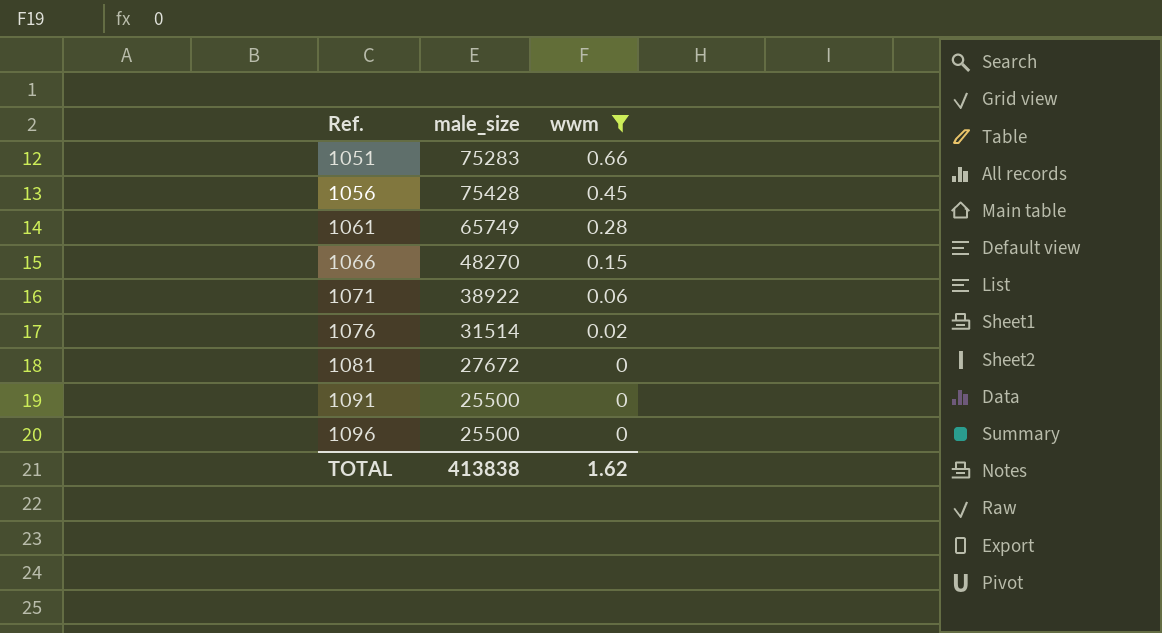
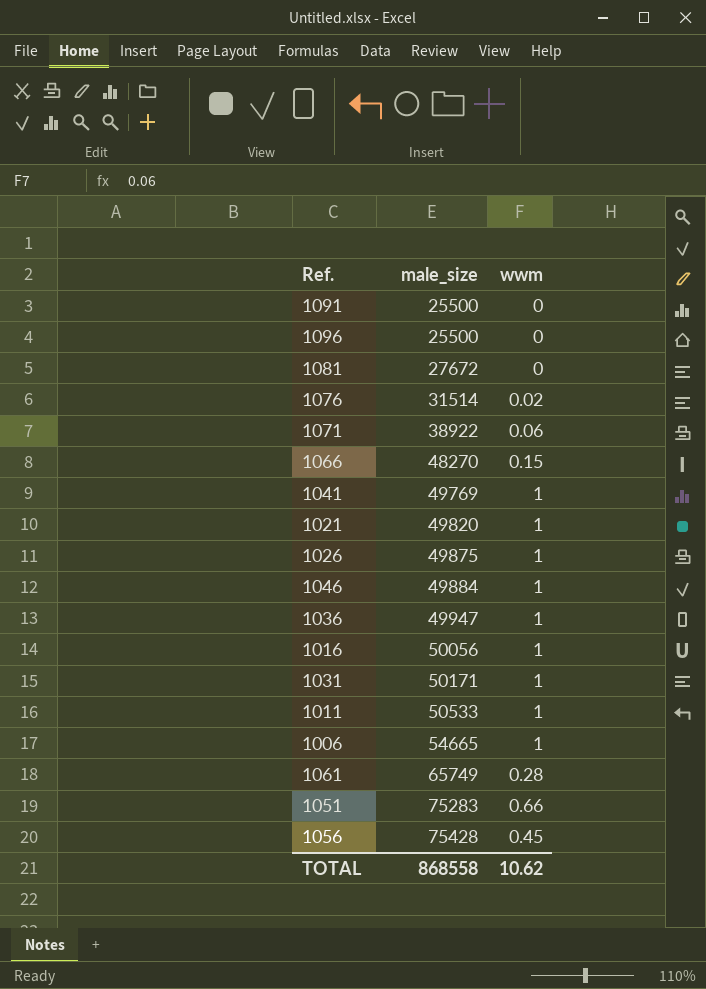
filter: wwm != 1 -> none
row order: Ref. ascending -> male_size ascending
TOTAL | male_size: 413838 -> 868558
TOTAL | wwm: 1.62 -> 10.62

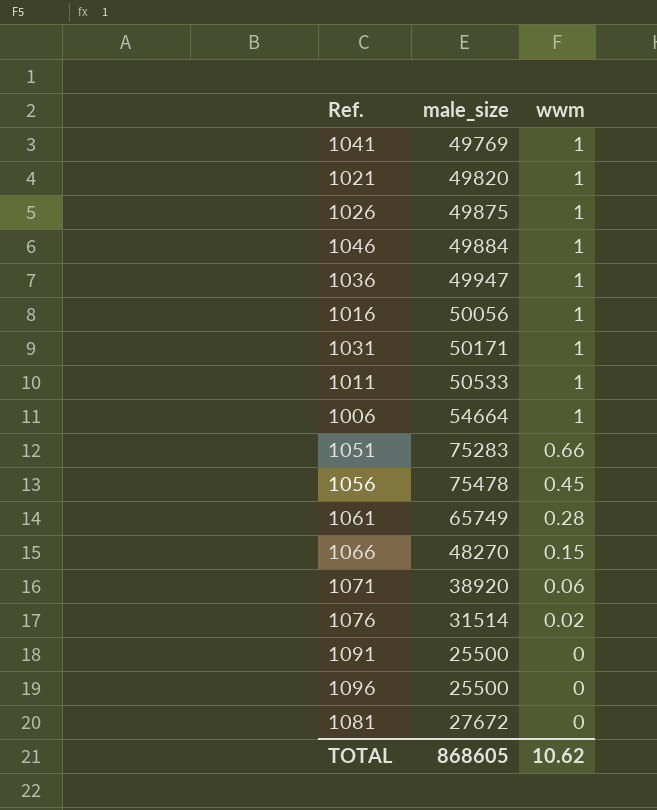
row order: male_size ascending -> wwm descending
1006 | male_size: 54665 -> 54664
1056 | male_size: 75428 -> 75478
1071 | male_size: 38922 -> 38920
TOTAL | male_size: 868558 -> 868605

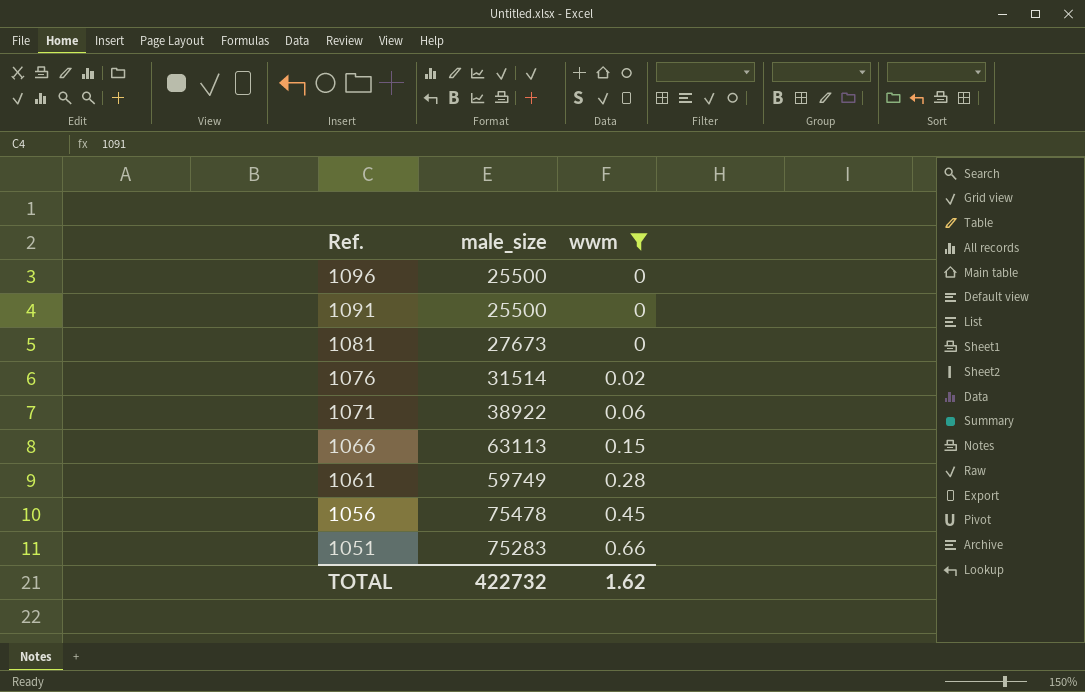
filter: none -> wwm != 1
row order: wwm descending -> Ref. descending
1081 | male_size: 27672 -> 27673
1071 | male_size: 38920 -> 38922
1066 | male_size: 48270 -> 63113
1061 | male_size: 65749 -> 59749
TOTAL | male_size: 868605 -> 422732
TOTAL | wwm: 10.62 -> 1.62

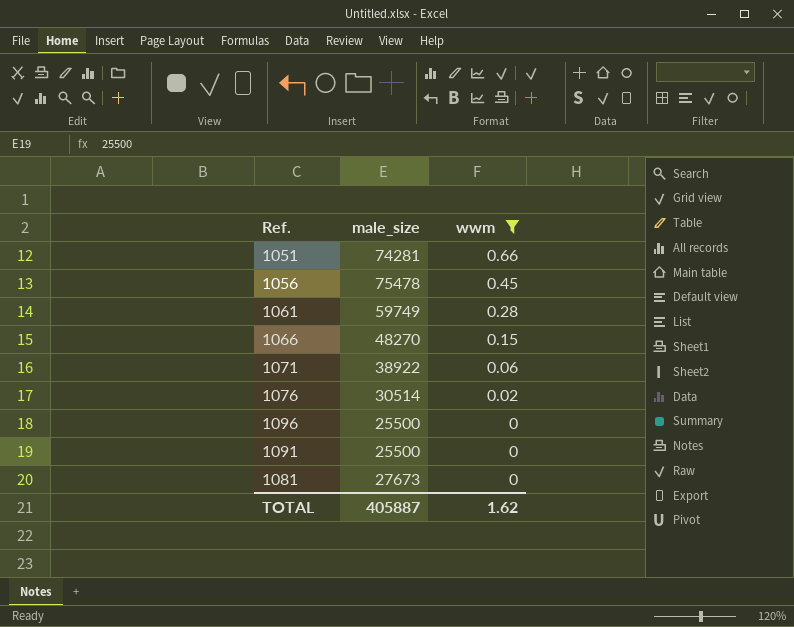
row order: Ref. descending -> wwm descending
1051 | male_size: 75283 -> 74281
1066 | male_size: 63113 -> 48270
1076 | male_size: 31514 -> 30514
TOTAL | male_size: 422732 -> 405887

